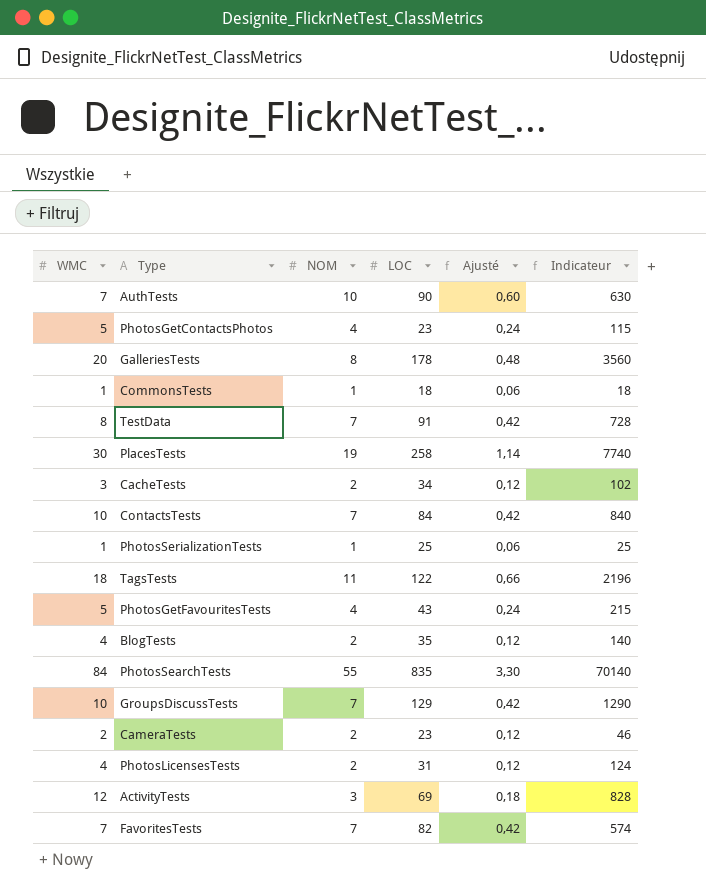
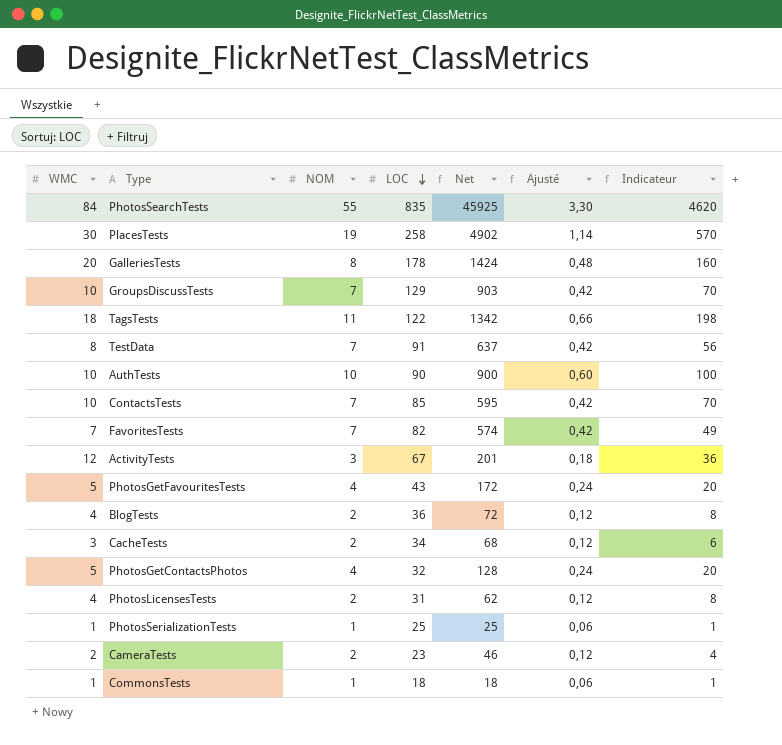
row order: none -> LOC descending
column Net | formula: none -> [NOM] * [LOC]
column Indicateur | formula: [WMC] * [LOC] -> [WMC] * [NOM]
AuthTests | WMC: 7 -> 10
ContactsTests | LOC: 84 -> 85
ActivityTests | LOC: 69 -> 67
BlogTests | LOC: 35 -> 36
PhotosGetContactsPhotos | LOC: 23 -> 32

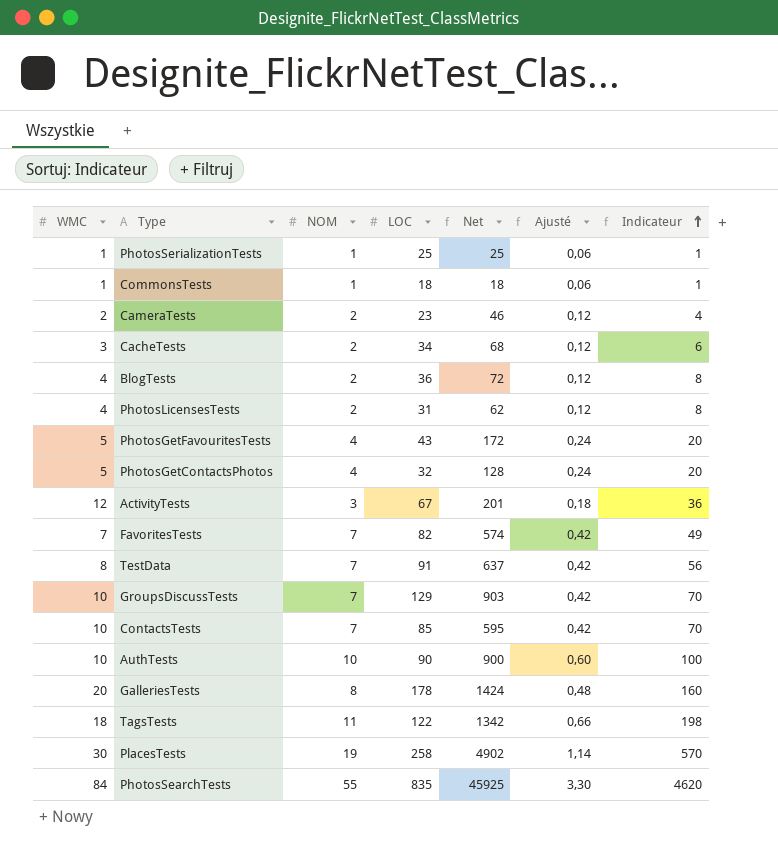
row order: LOC descending -> Indicateur ascending

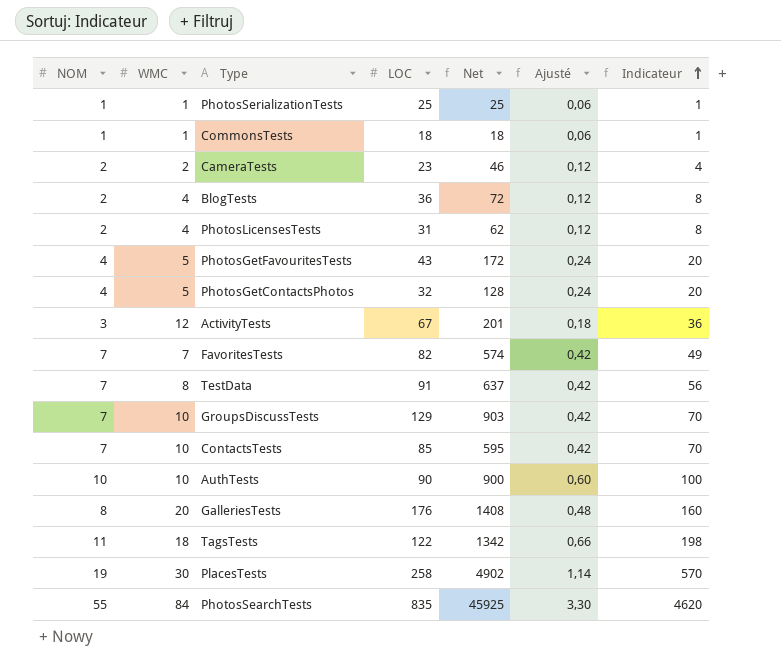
column NOM | position: 3 -> 1
row CacheTests: 3 | 2 | 34 | 68 | 0,12 | 6 -> none
GalleriesTests | LOC: 178 -> 176
GalleriesTests | Net: 1424 -> 1408

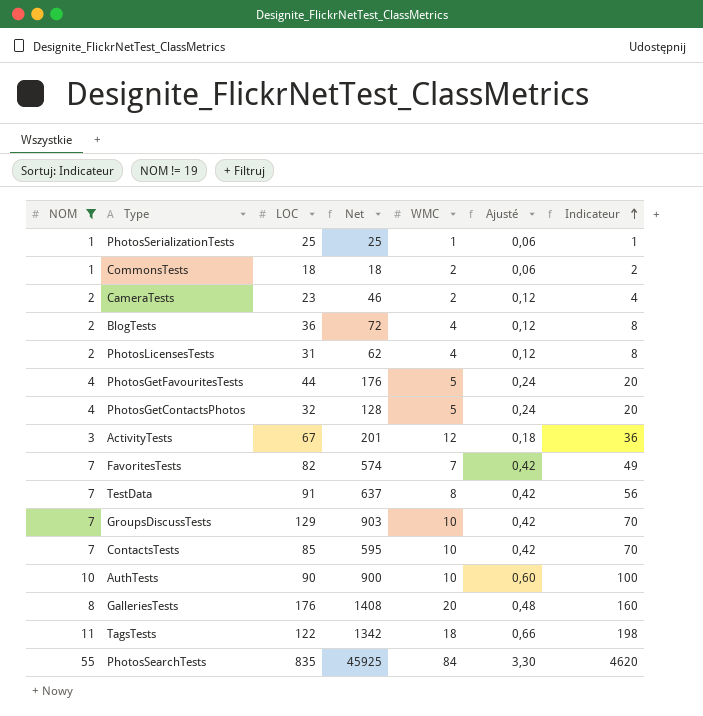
filter: none -> NOM != 19
column WMC | position: 2 -> 5
CommonsTests | WMC: 1 -> 2
CommonsTests | Indicateur: 1 -> 2
PhotosGetFavouritesTests | LOC: 43 -> 44
PhotosGetFavouritesTests | Net: 172 -> 176

